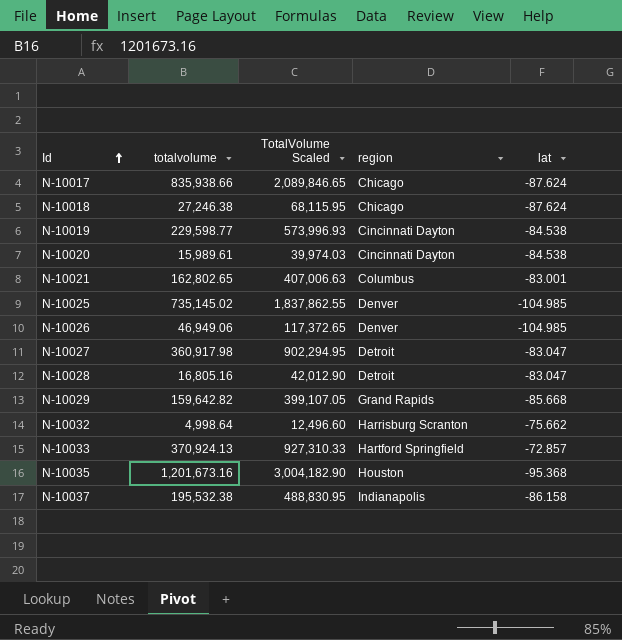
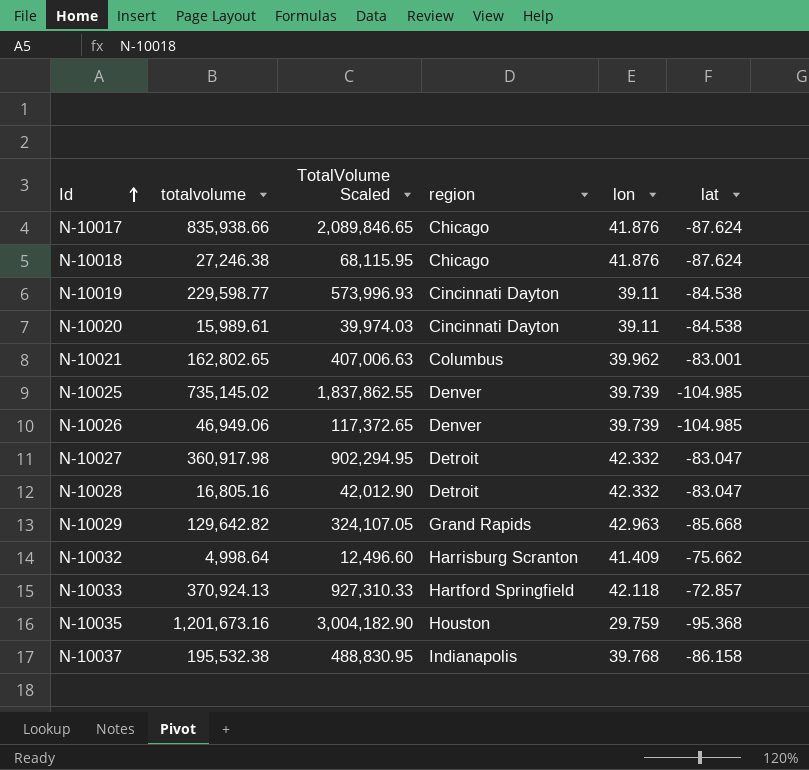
column lon | position: none -> 5
N-10029 | totalvolume: 159,642.82 -> 129,642.82
N-10029 | TotalVolume Scaled: 399,107.05 -> 324,107.05

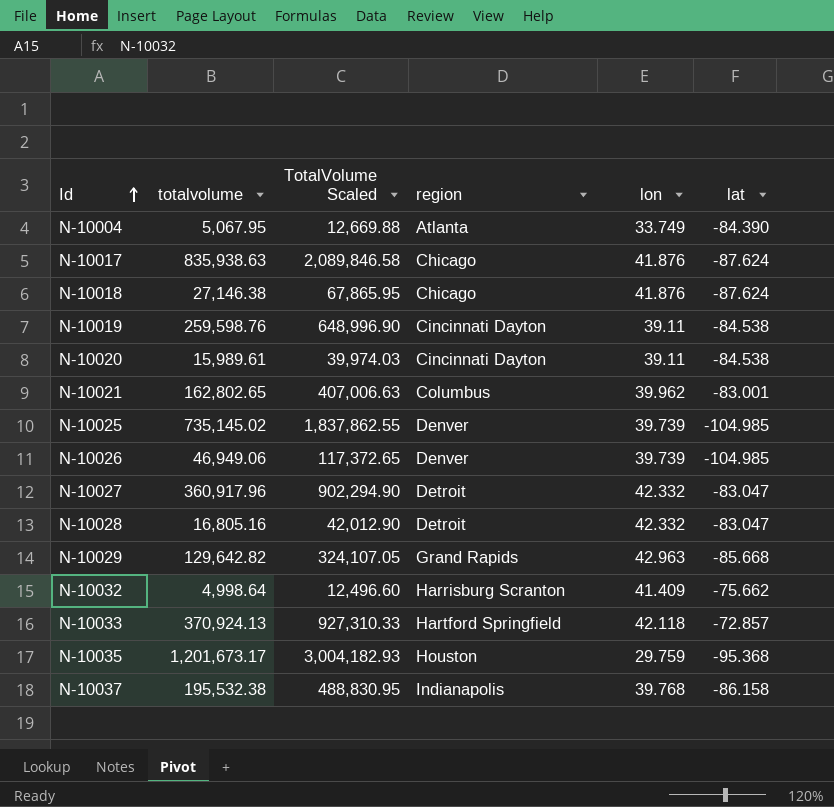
row N-10004: none -> 5,067.95 | 12,669.88 | Atlanta | 33.749 | -84.390
N-10017 | totalvolume: 835,938.66 -> 835,938.63
N-10017 | TotalVolume Scaled: 2,089,846.65 -> 2,089,846.58
N-10018 | totalvolume: 27,246.38 -> 27,146.38
N-10018 | TotalVolume Scaled: 68,115.95 -> 67,865.95
N-10019 | totalvolume: 229,598.77 -> 259,598.76
N-10019 | TotalVolume Scaled: 573,996.93 -> 648,996.90
N-10027 | totalvolume: 360,917.98 -> 360,917.96
N-10027 | TotalVolume Scaled: 902,294.95 -> 902,294.90
N-10035 | totalvolume: 1,201,673.16 -> 1,201,673.17
N-10035 | TotalVolume Scaled: 3,004,182.90 -> 3,004,182.93

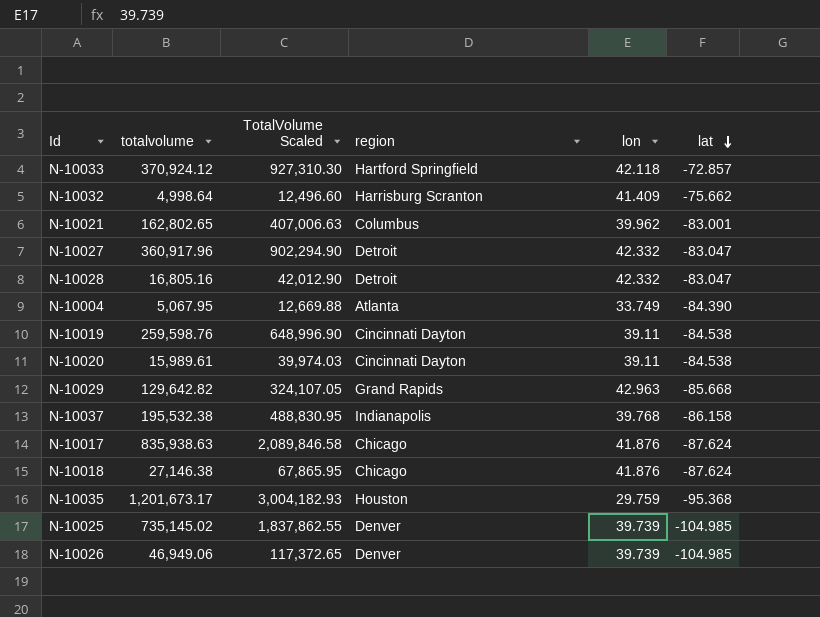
row order: Id ascending -> lat descending
N-10033 | totalvolume: 370,924.13 -> 370,924.12
N-10033 | TotalVolume Scaled: 927,310.33 -> 927,310.30

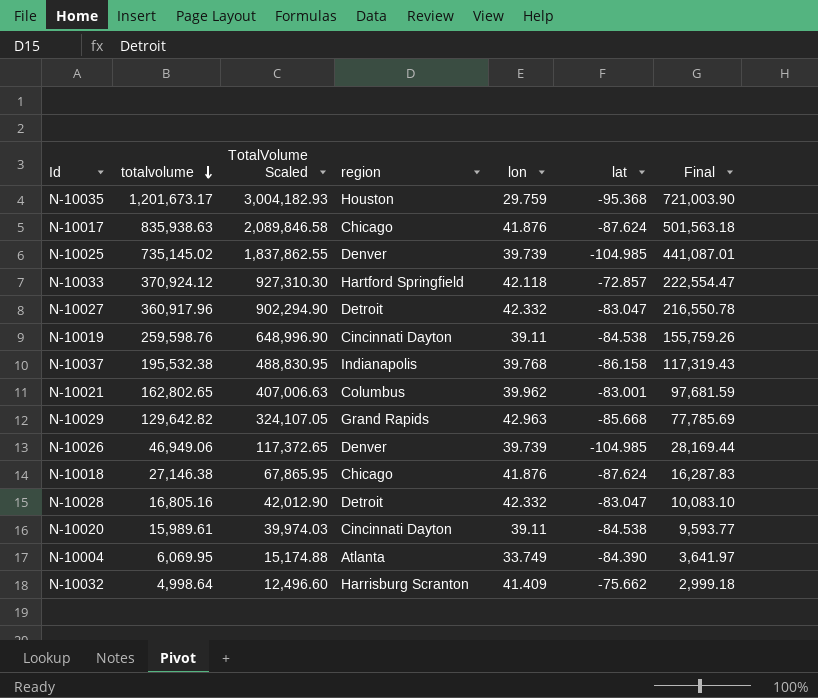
row order: lat descending -> totalvolume descending
column Final | formula: none -> [totalvolume] * 0.6
N-10004 | totalvolume: 5,067.95 -> 6,069.95
N-10004 | TotalVolume Scaled: 12,669.88 -> 15,174.88

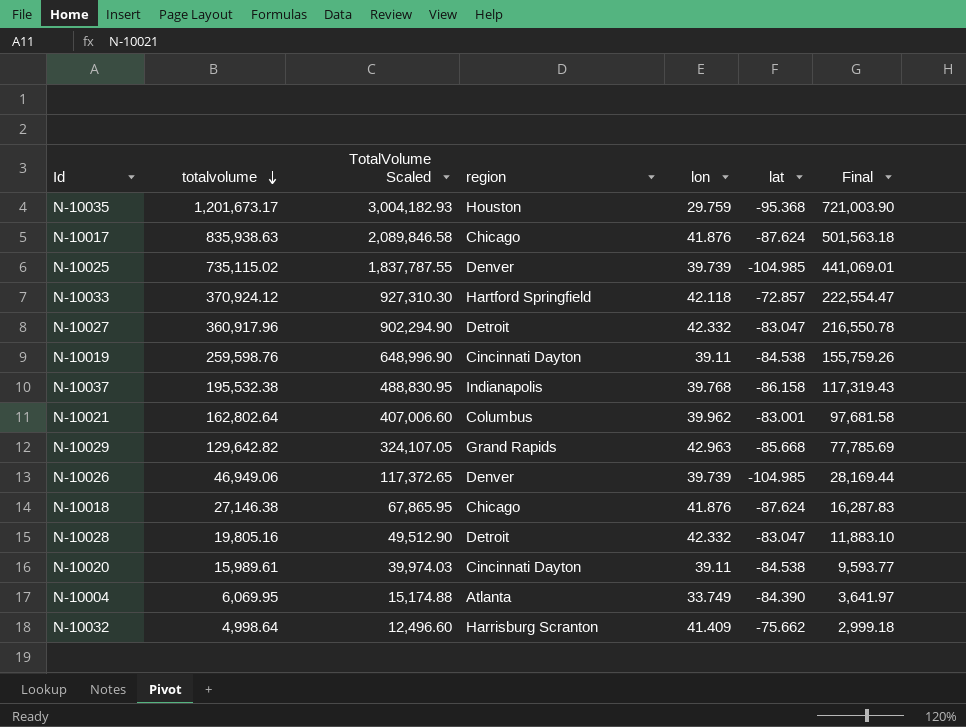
N-10025 | totalvolume: 735,145.02 -> 735,115.02
N-10025 | TotalVolume Scaled: 1,837,862.55 -> 1,837,787.55
N-10025 | Final: 441,087.01 -> 441,069.01
N-10021 | totalvolume: 162,802.65 -> 162,802.64
N-10021 | TotalVolume Scaled: 407,006.63 -> 407,006.60
N-10021 | Final: 97,681.59 -> 97,681.58
N-10028 | totalvolume: 16,805.16 -> 19,805.16
N-10028 | TotalVolume Scaled: 42,012.90 -> 49,512.90
N-10028 | Final: 10,083.10 -> 11,883.10

